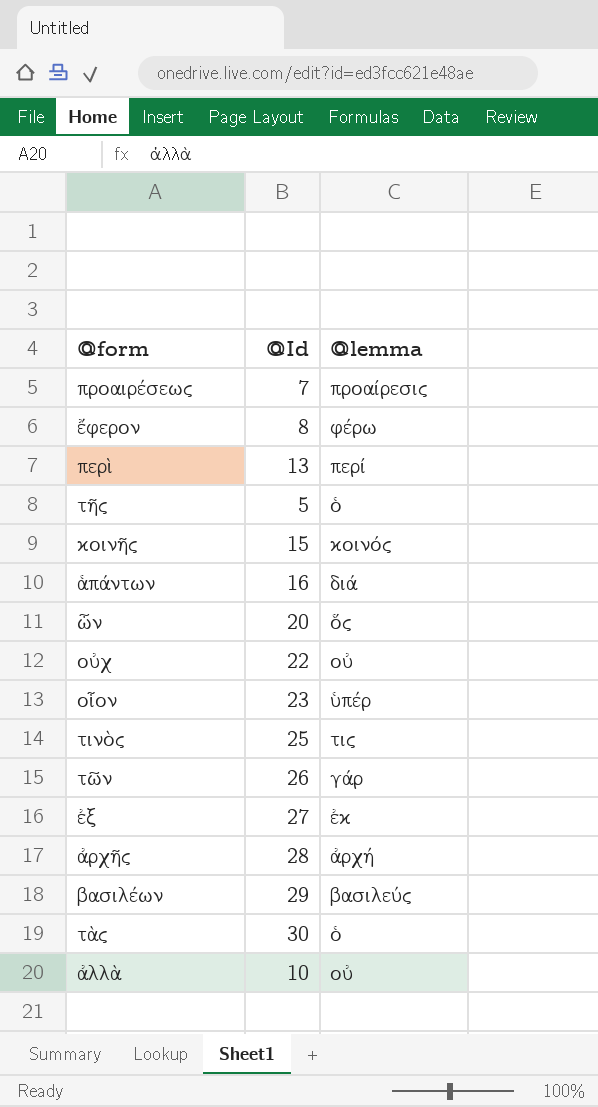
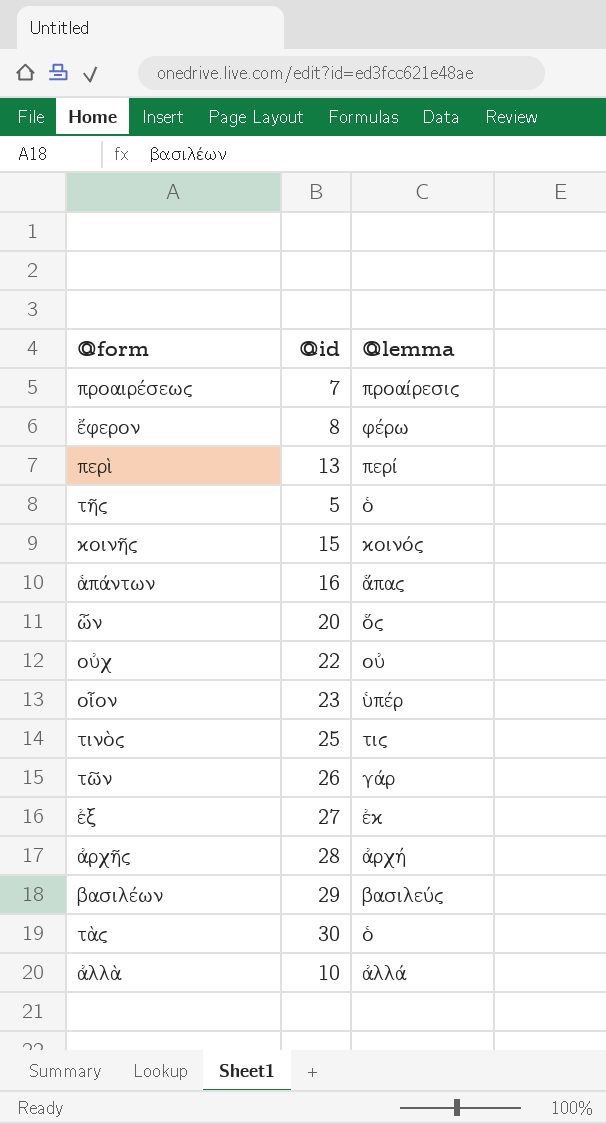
column name: @Id -> @id
ἁπάντων | @lemma: διά -> ἅπας
ἀλλὰ | @lemma: οὐ -> ἀλλά

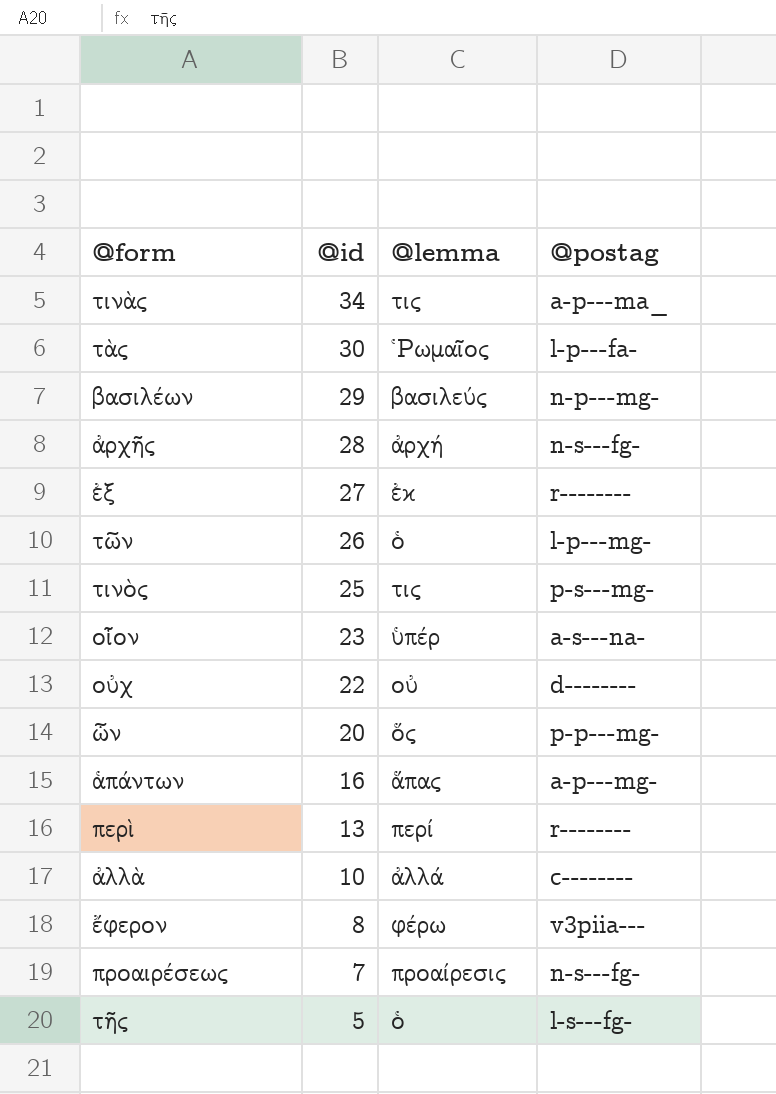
row order: none -> @id descending
column @postag | position: none -> 4
row κοινῆς: 15 | κοινός -> none
row τινὰς: none -> 34 | τις | a-p---ma_
τὰς | @lemma: ὁ -> Ῥωμαῖος
τῶν | @lemma: γάρ -> ὁ

